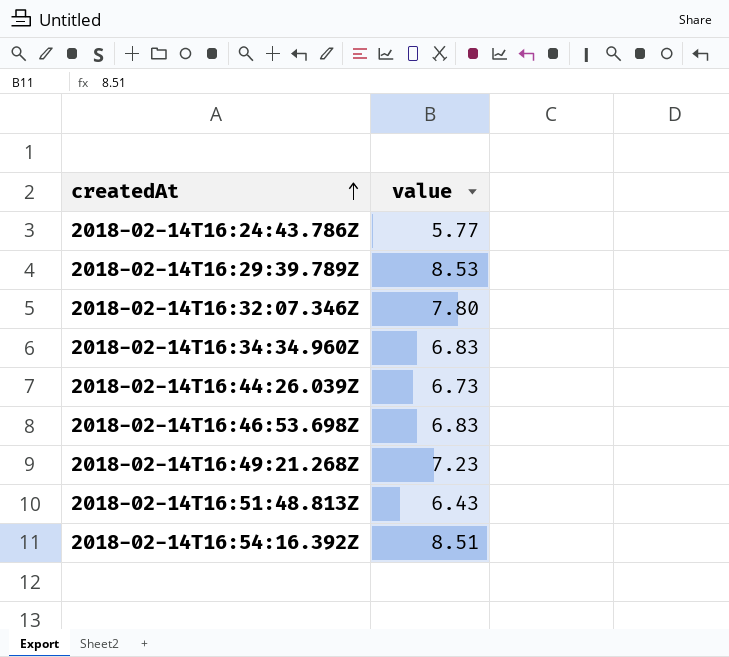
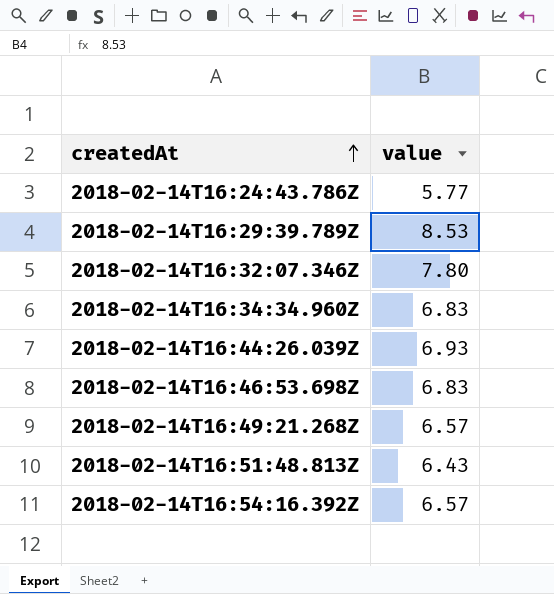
2018-02-14T16:44:26.039Z | value: 6.73 -> 6.93
2018-02-14T16:49:21.268Z | value: 7.23 -> 6.57
2018-02-14T16:54:16.392Z | value: 8.51 -> 6.57

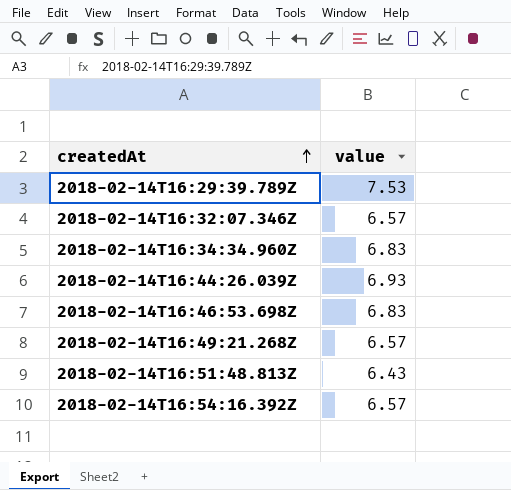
row 2018-02-14T16:24:43.786Z: 5.77 -> none
2018-02-14T16:29:39.789Z | value: 8.53 -> 7.53
2018-02-14T16:32:07.346Z | value: 7.80 -> 6.57

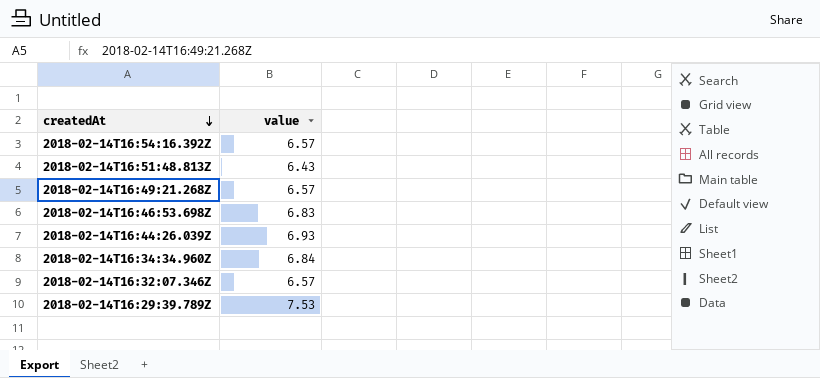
row order: createdAt ascending -> createdAt descending
2018-02-14T16:34:34.960Z | value: 6.83 -> 6.84

